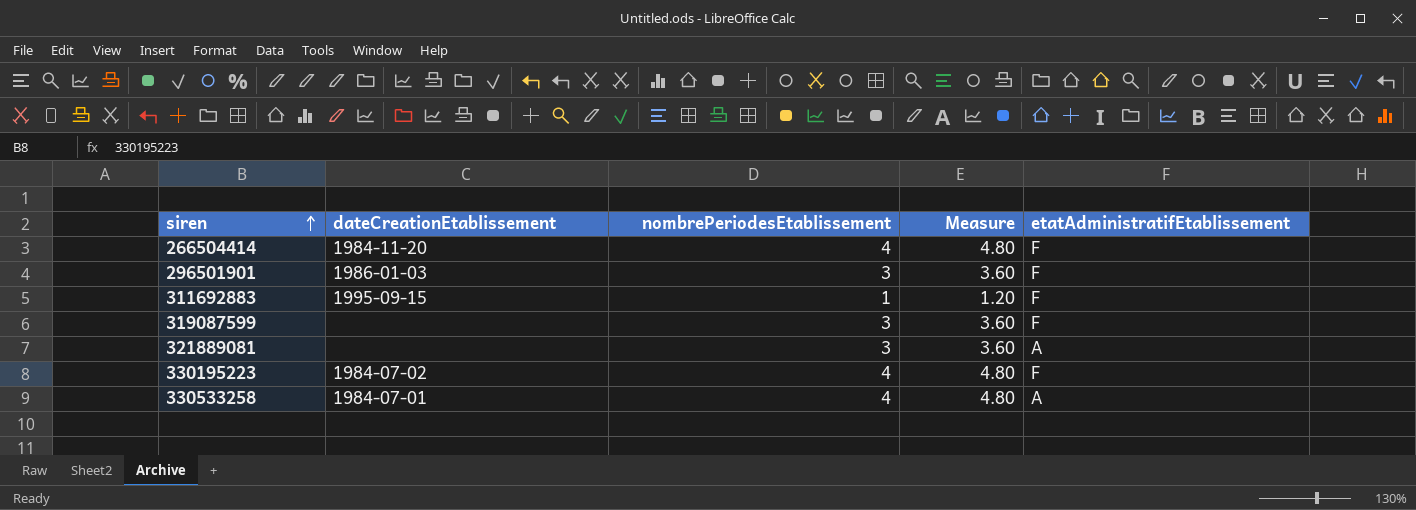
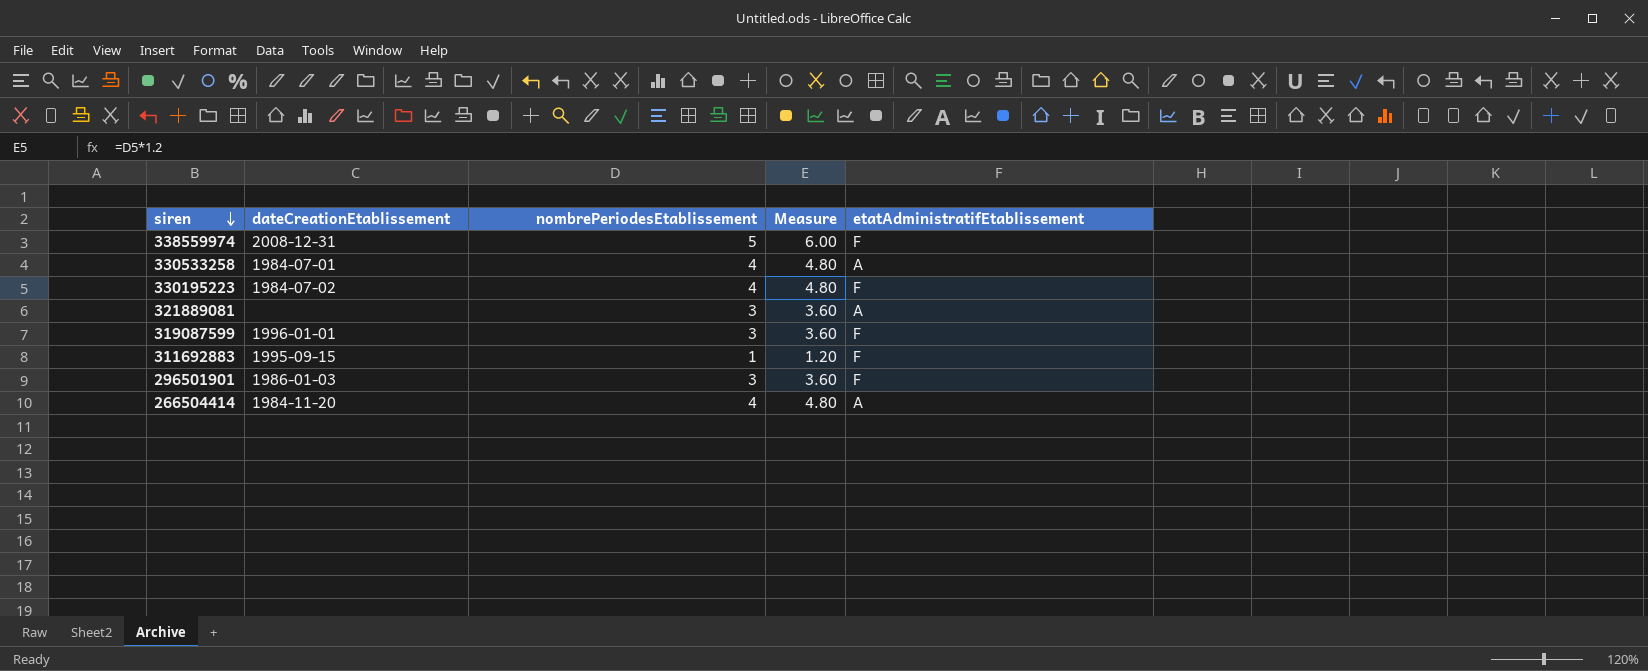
row order: siren ascending -> siren descending
row 338559974: none -> 2008-12-31 | 5 | 6.00 | F
319087599 | dateCreationEtablissement: none -> 1996-01-01
266504414 | etatAdministratifEtablissement: F -> A

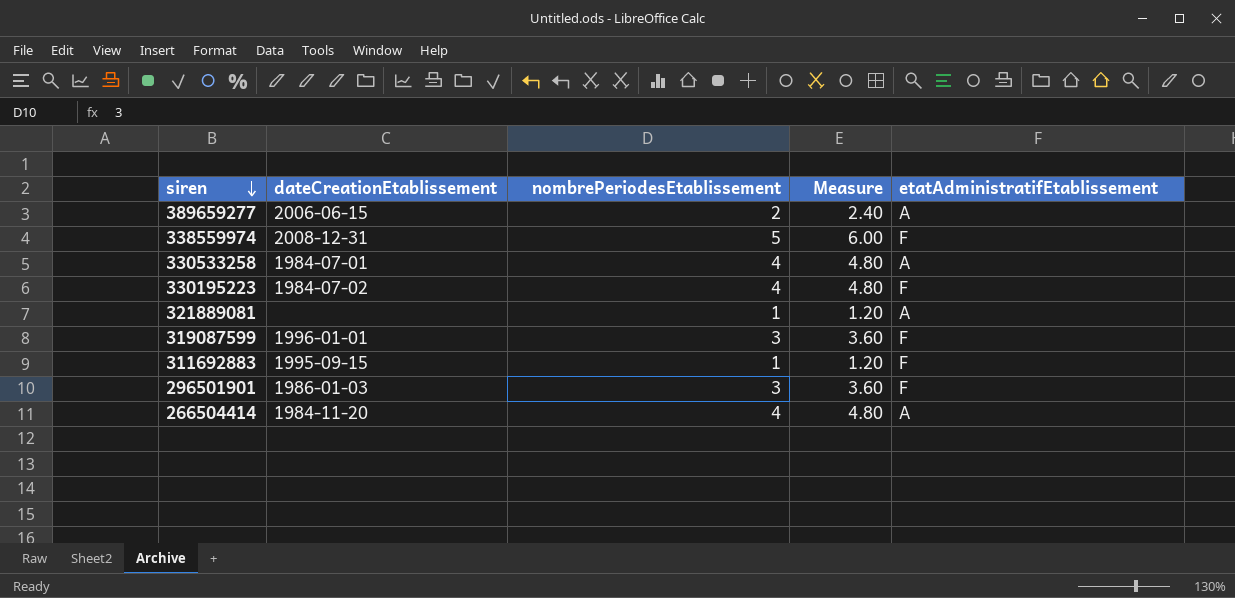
row 389659277: none -> 2006-06-15 | 2 | 2.40 | A
321889081 | nombrePeriodesEtablissement: 3 -> 1
321889081 | Measure: 3.60 -> 1.20

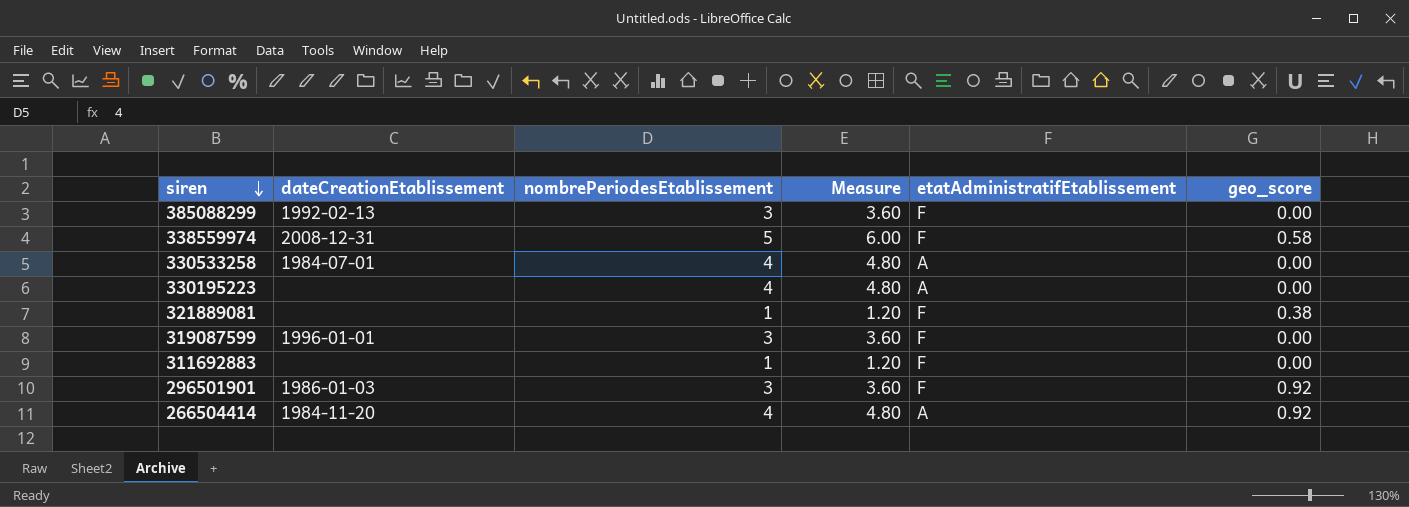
column geo_score | position: none -> 6
row 389659277: 2006-06-15 | 2 | 2.40 | A -> none
row 385088299: none -> 1992-02-13 | 3 | 3.60 | F | 0.00
330195223 | dateCreationEtablissement: 1984-07-02 -> none
330195223 | etatAdministratifEtablissement: F -> A
321889081 | etatAdministratifEtablissement: A -> F
311692883 | dateCreationEtablissement: 1995-09-15 -> none

